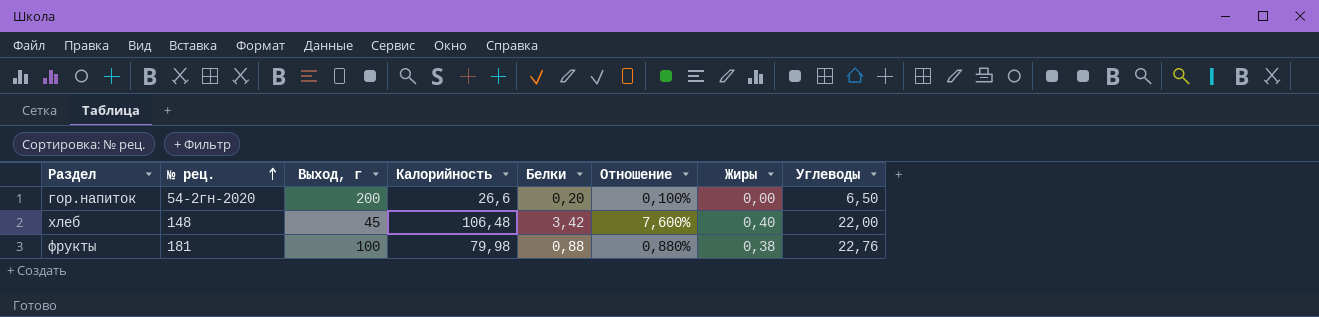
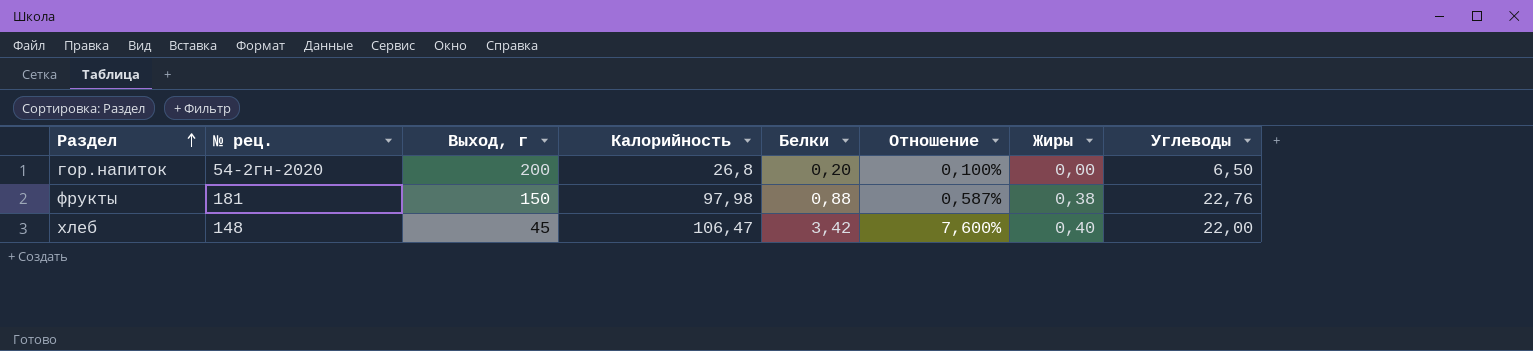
row order: № рец. ascending -> Раздел ascending
гор.напиток | Калорийность: 26,6 -> 26,8
фрукты | Выход, г: 100 -> 150
фрукты | Калорийность: 79,98 -> 97,98
фрукты | Отношение: 0,880% -> 0,587%
хлеб | Калорийность: 106,48 -> 106,47

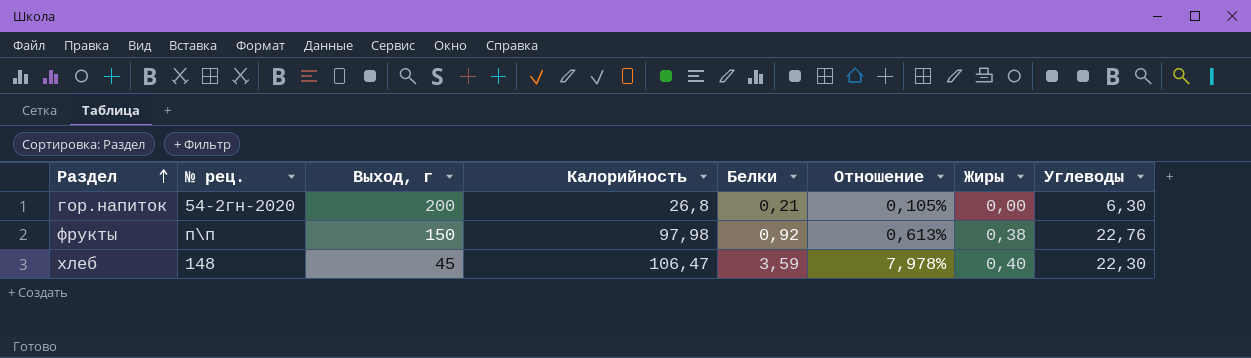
гор.напиток | Белки: 0,20 -> 0,21
гор.напиток | Отношение: 0,100% -> 0,105%
гор.напиток | Углеводы: 6,50 -> 6,30
фрукты | № рец.: 181 -> п\п
фрукты | Белки: 0,88 -> 0,92
фрукты | Отношение: 0,587% -> 0,613%
хлеб | Белки: 3,42 -> 3,59
хлеб | Отношение: 7,600% -> 7,978%
хлеб | Углеводы: 22,00 -> 22,30

